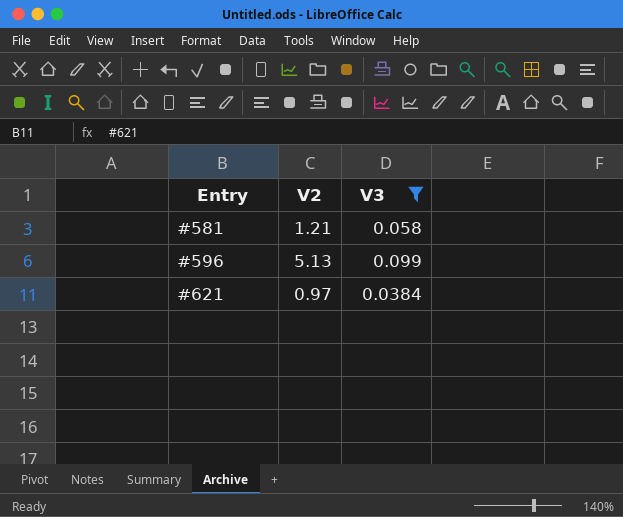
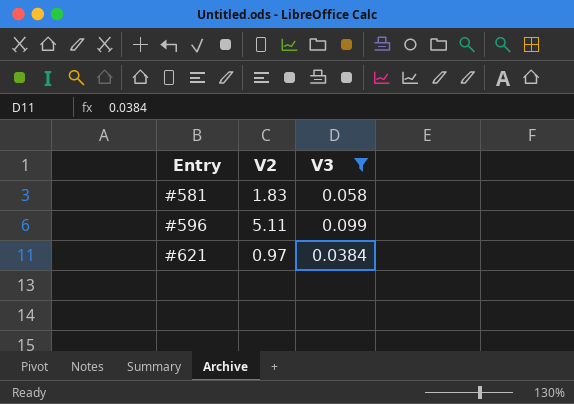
#581 | V2: 1.21 -> 1.83
#596 | V2: 5.13 -> 5.11

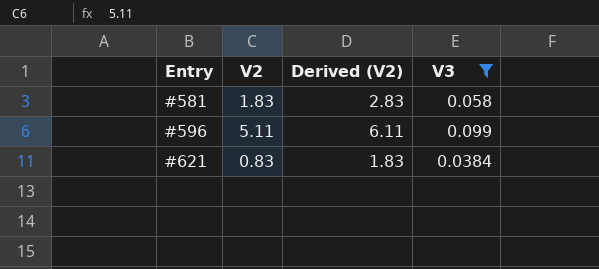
column Derived (V2) | formula: none -> [V2] + 1
#621 | V2: 0.97 -> 0.83

